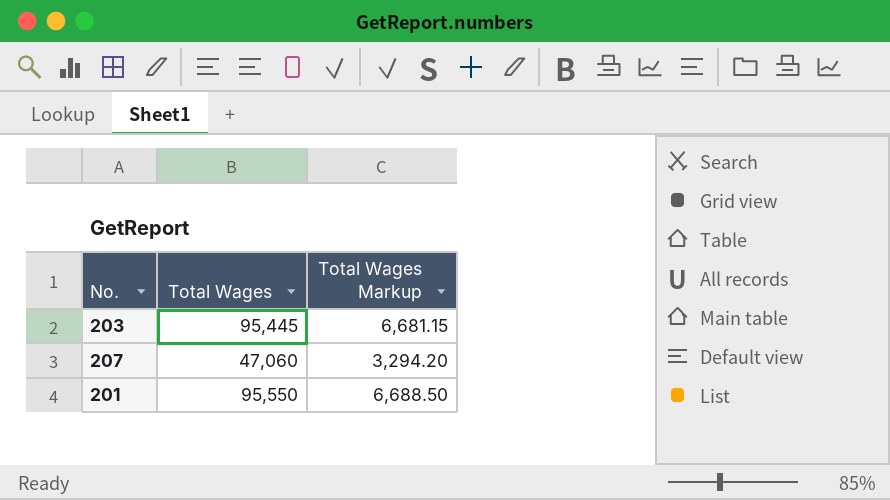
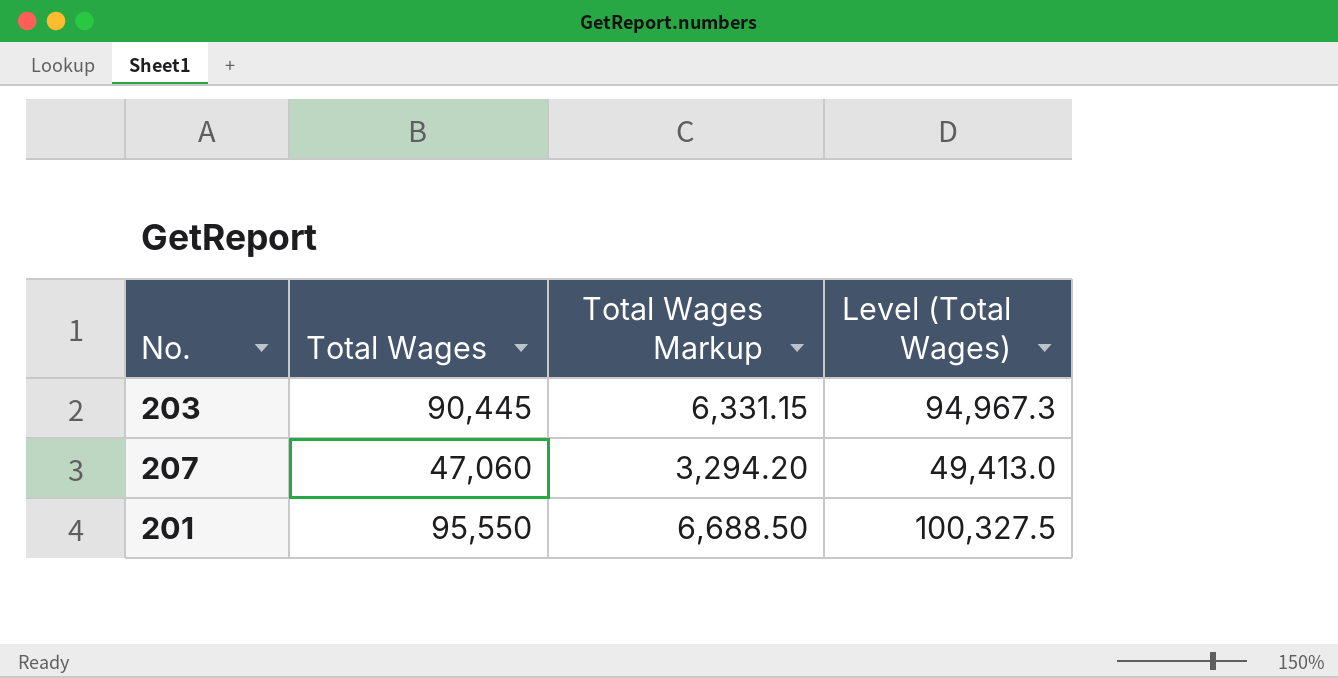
column Level (Total Wages) | formula: none -> [Total Wages] * 1.05
203 | Total Wages: 95,445 -> 90,445
203 | Total Wages Markup: 6,681.15 -> 6,331.15

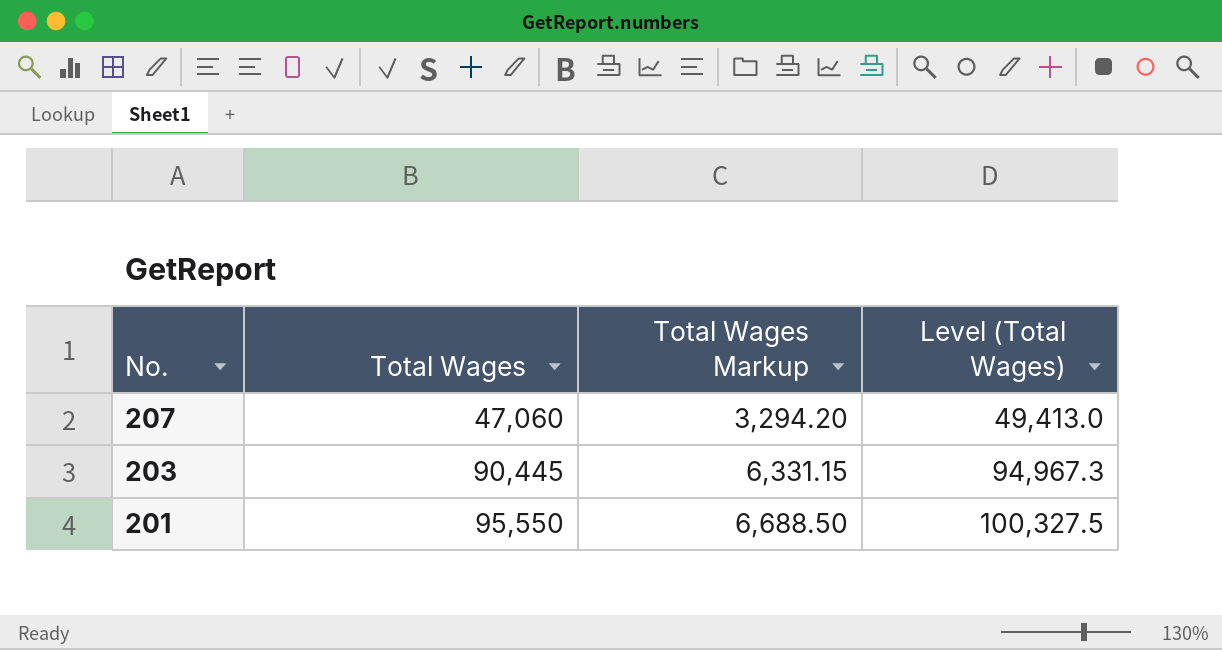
row order: none -> No. descending

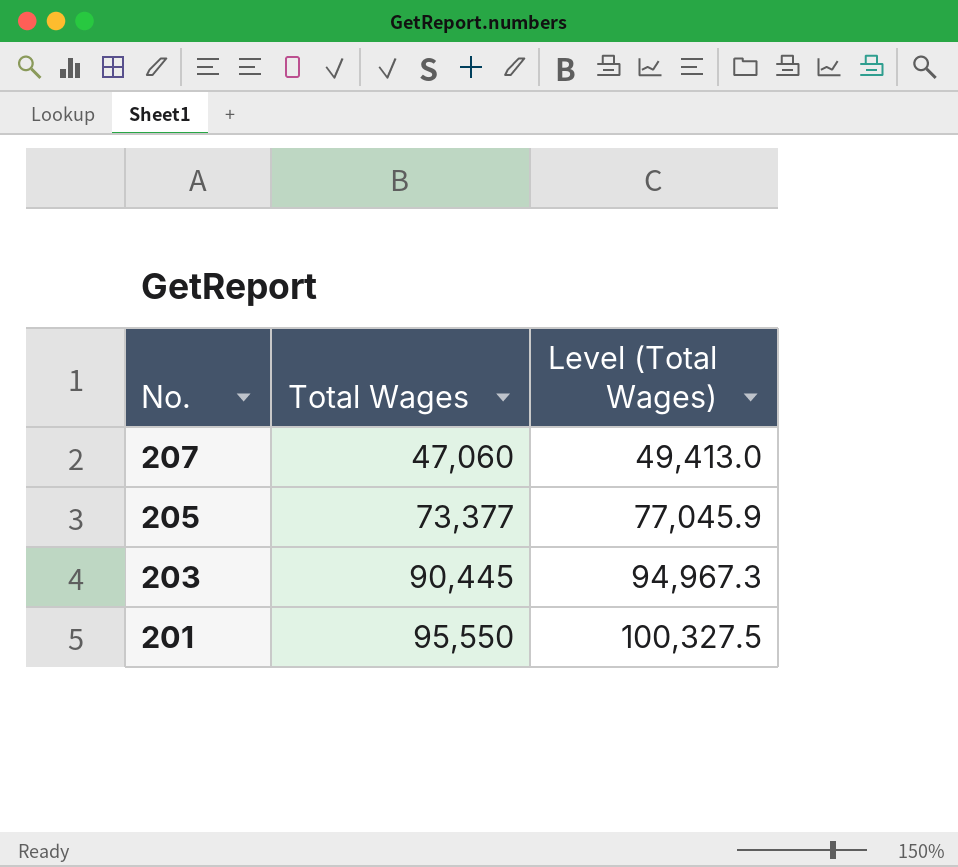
column Total Wages Markup | formula: [Total Wages] * 0.07 -> none
row 205: none -> 73,377 | 77,045.9

